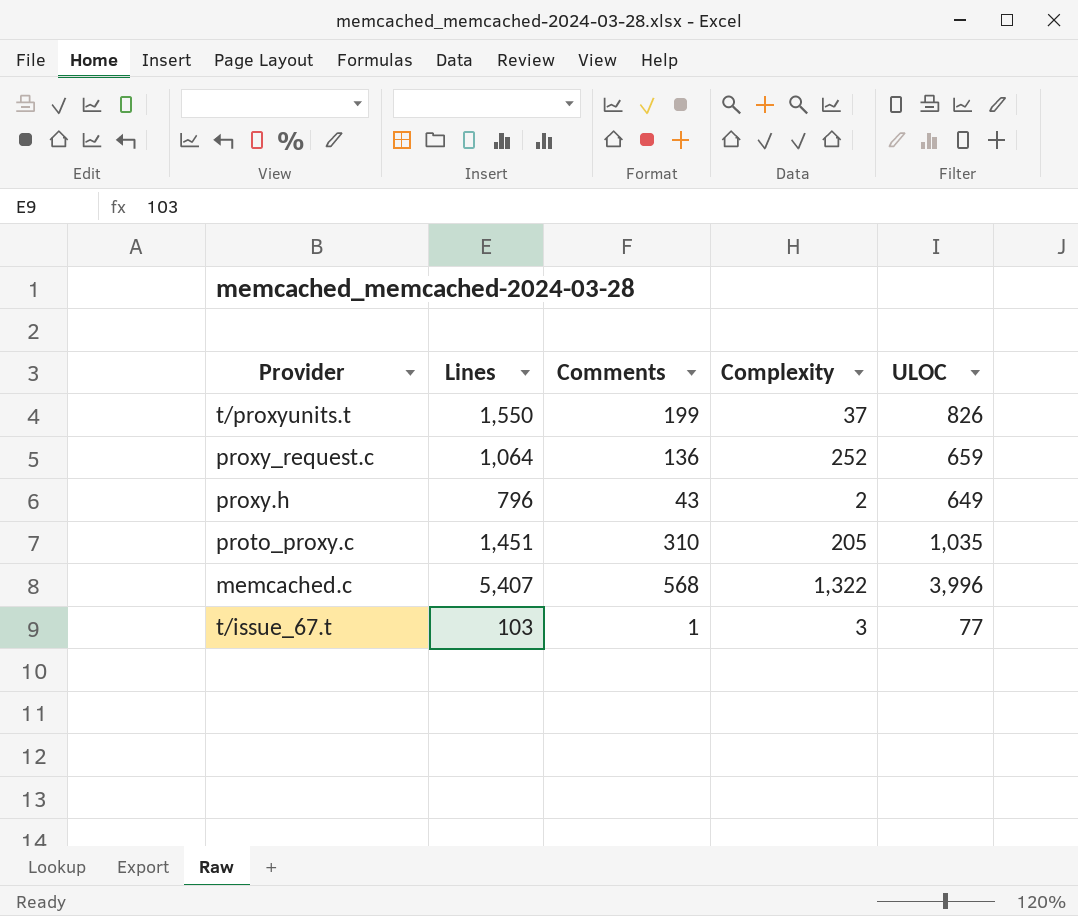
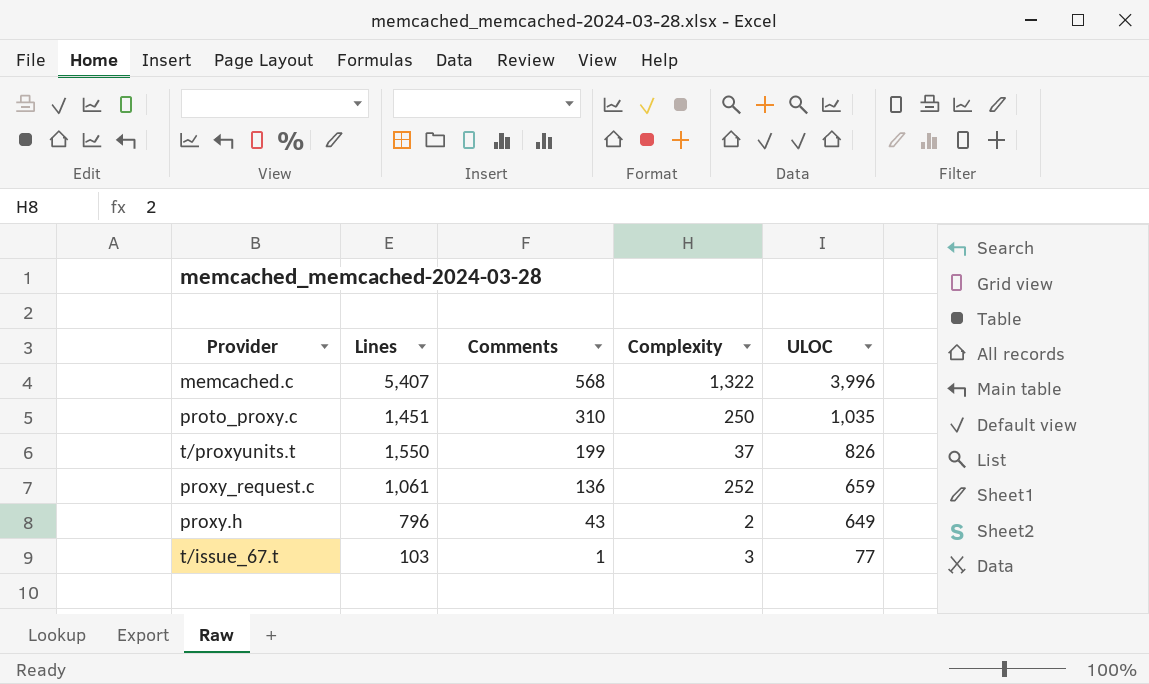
row order: none -> Comments descending
proto_proxy.c | Complexity: 205 -> 250
proxy_request.c | Lines: 1,064 -> 1,061

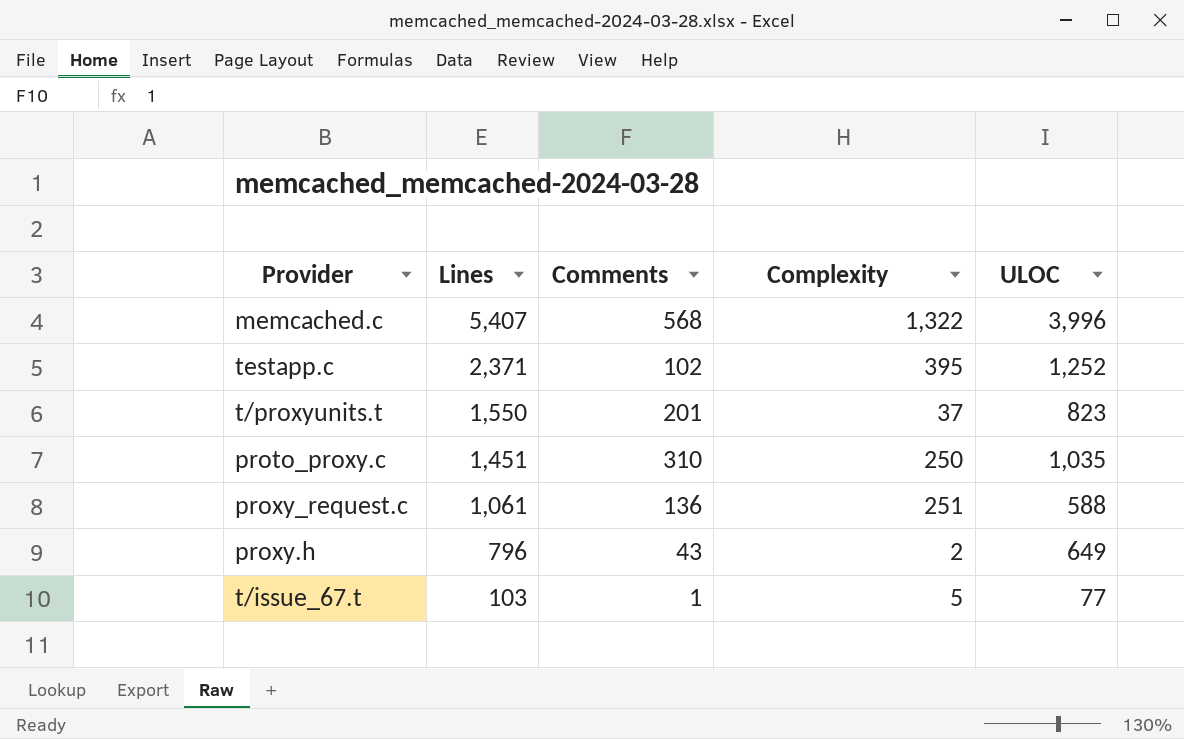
row order: Comments descending -> Lines descending
row testapp.c: none -> 2,371 | 102 | 395 | 1,252
t/proxyunits.t | Comments: 199 -> 201
t/proxyunits.t | ULOC: 826 -> 823
proxy_request.c | Complexity: 252 -> 251
proxy_request.c | ULOC: 659 -> 588
t/issue_67.t | Complexity: 3 -> 5

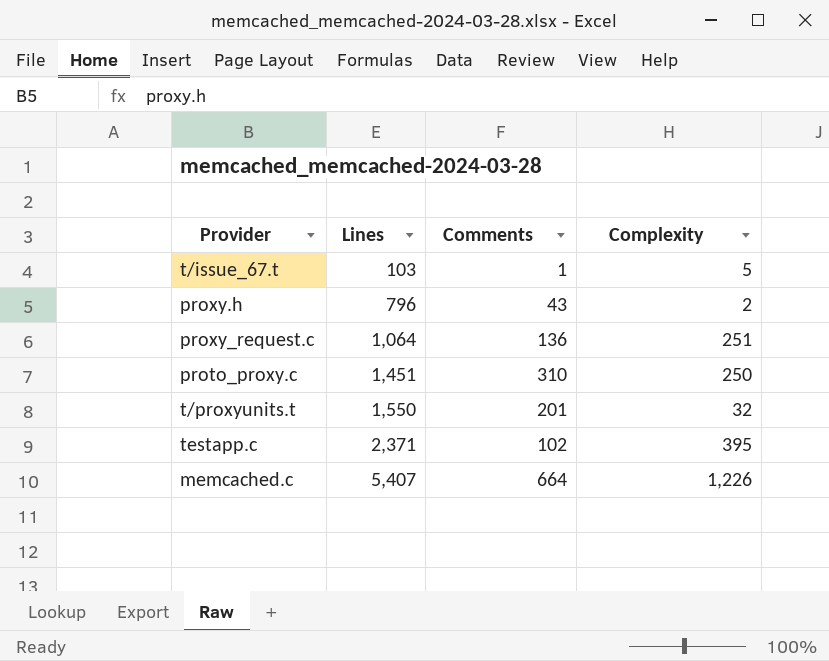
row order: Lines descending -> Lines ascending
column ULOC | position: 5 -> none
proxy_request.c | Lines: 1,061 -> 1,064
t/proxyunits.t | Complexity: 37 -> 32
memcached.c | Comments: 568 -> 664
memcached.c | Complexity: 1,322 -> 1,226

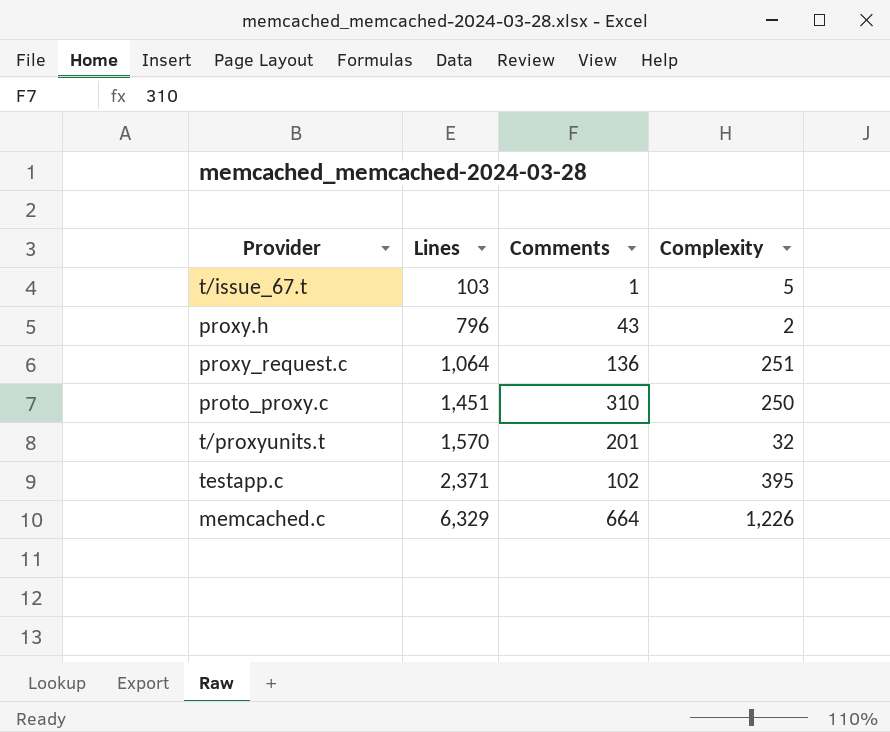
t/proxyunits.t | Lines: 1,550 -> 1,570
memcached.c | Lines: 5,407 -> 6,329

